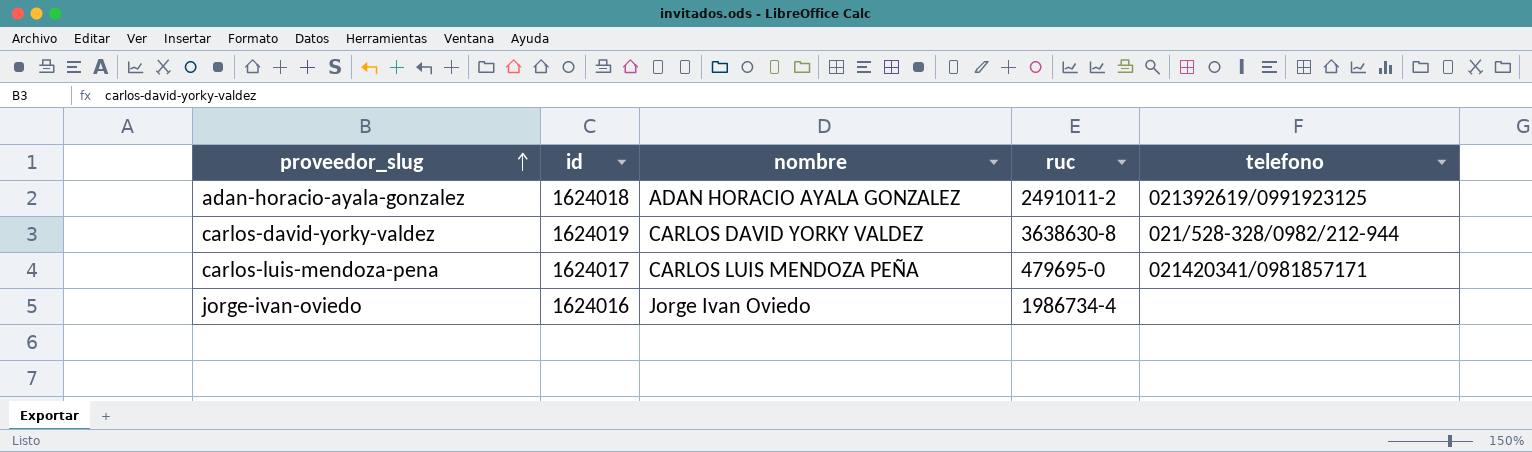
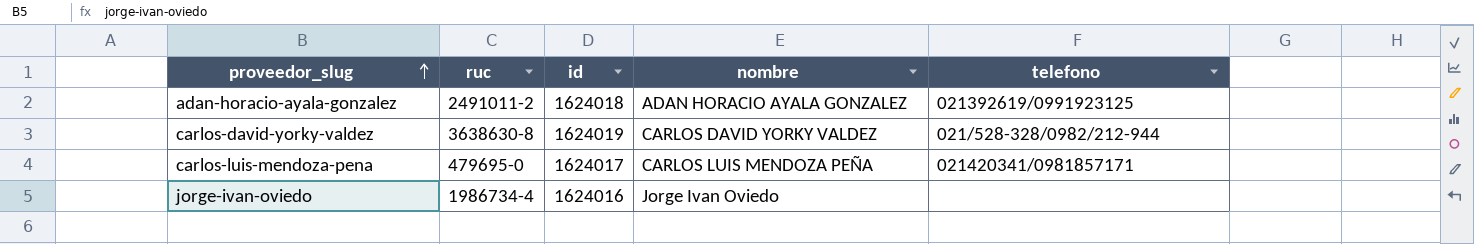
column ruc | position: 4 -> 2

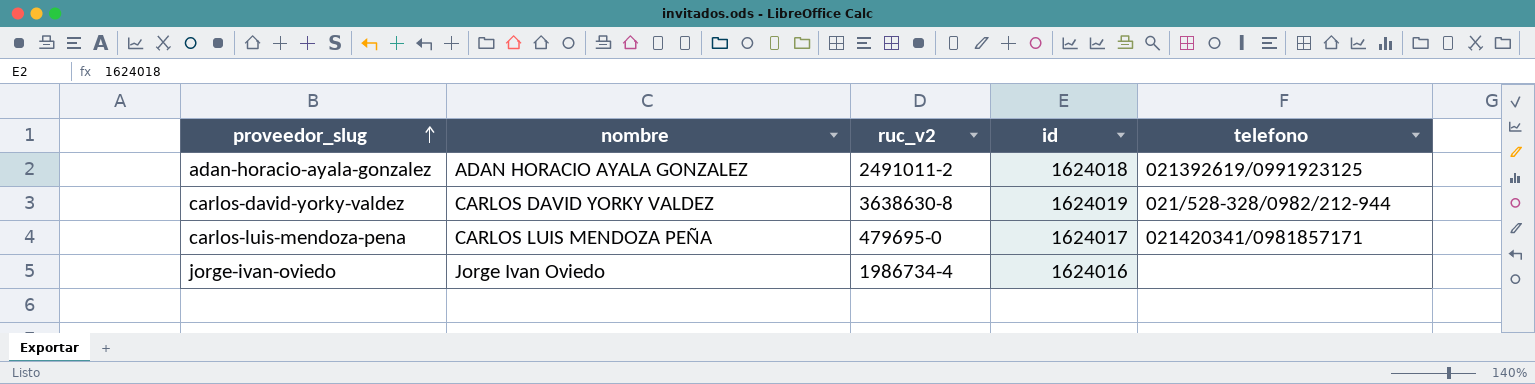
column nombre | position: 4 -> 2
column name: ruc -> ruc_v2

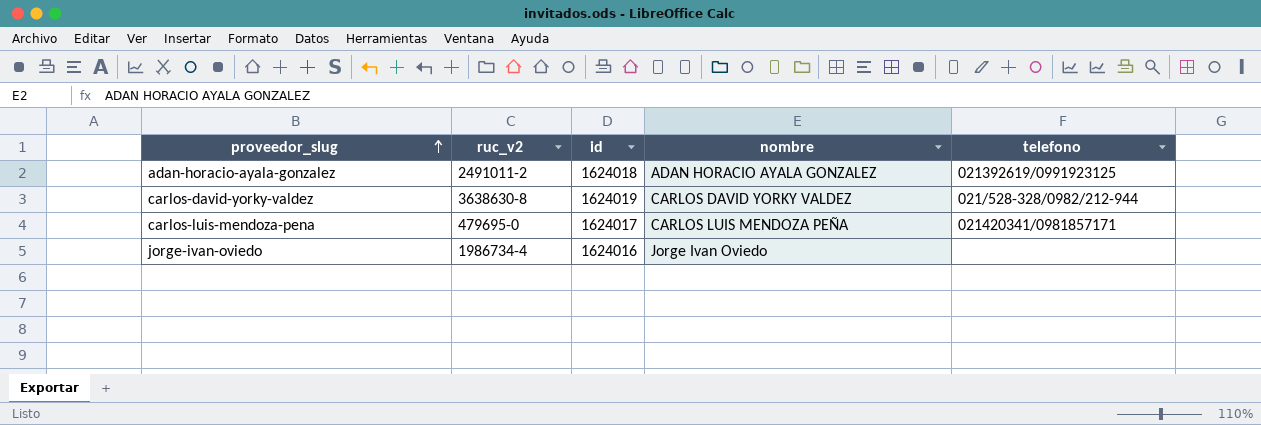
column nombre | position: 2 -> 4

